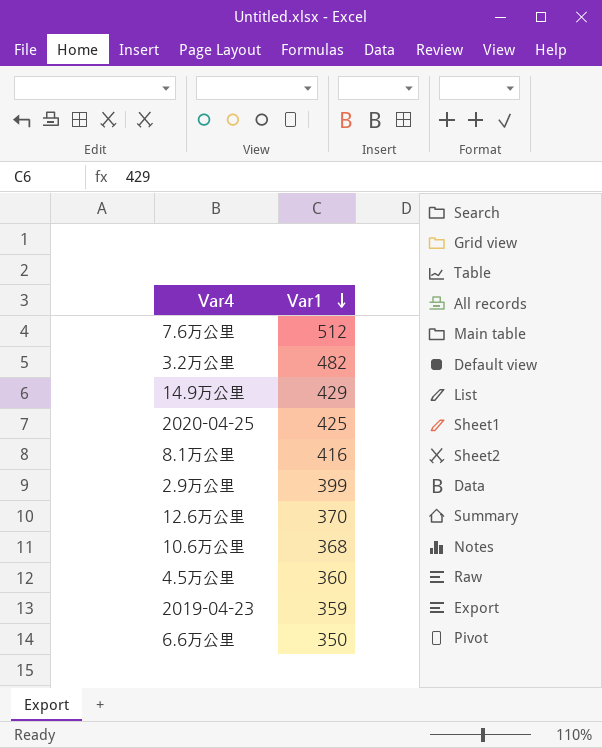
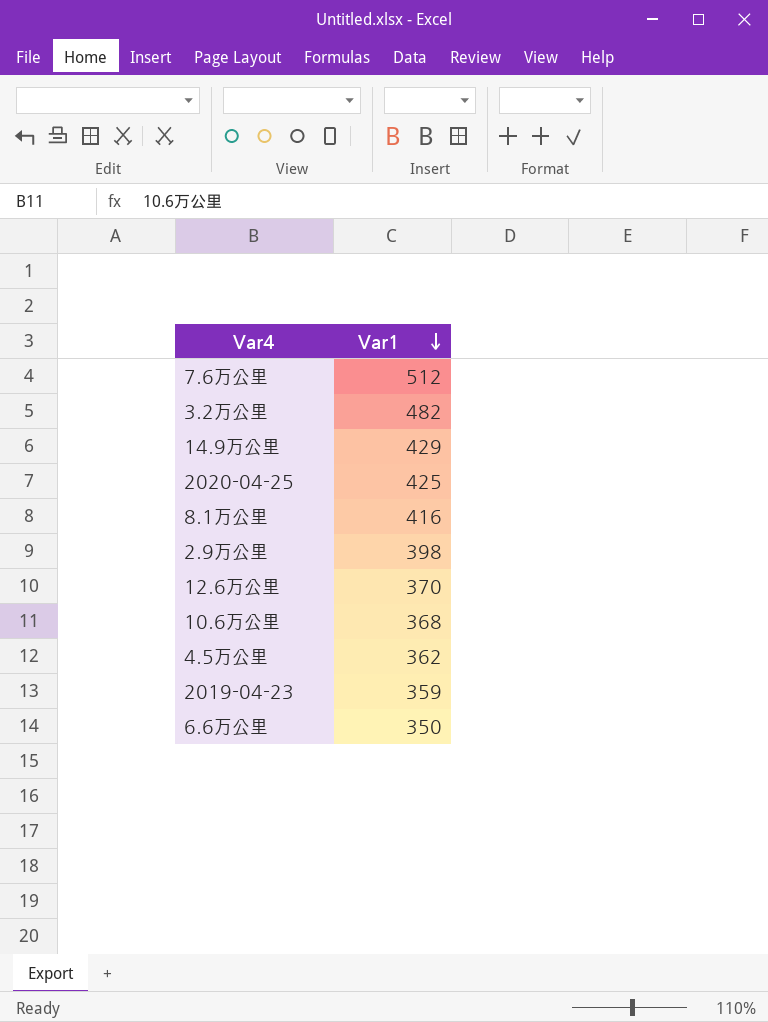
2.9万公里 | Var1: 399 -> 398
4.5万公里 | Var1: 360 -> 362

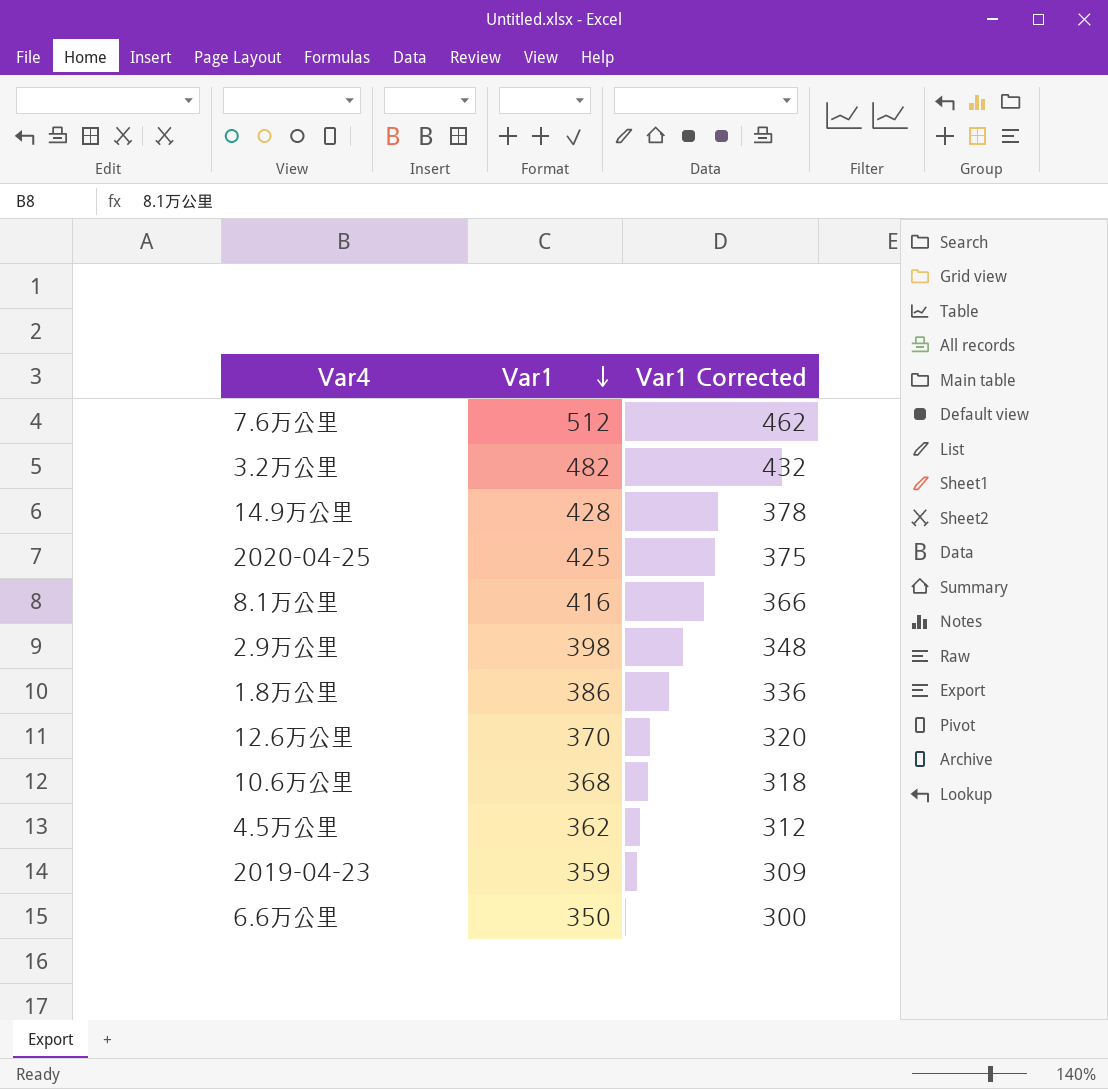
column Var1 Corrected | formula: none -> [Var1] - 50
14.9万公里 | Var1: 429 -> 428
row 1.8万公里: none -> 386 | 336

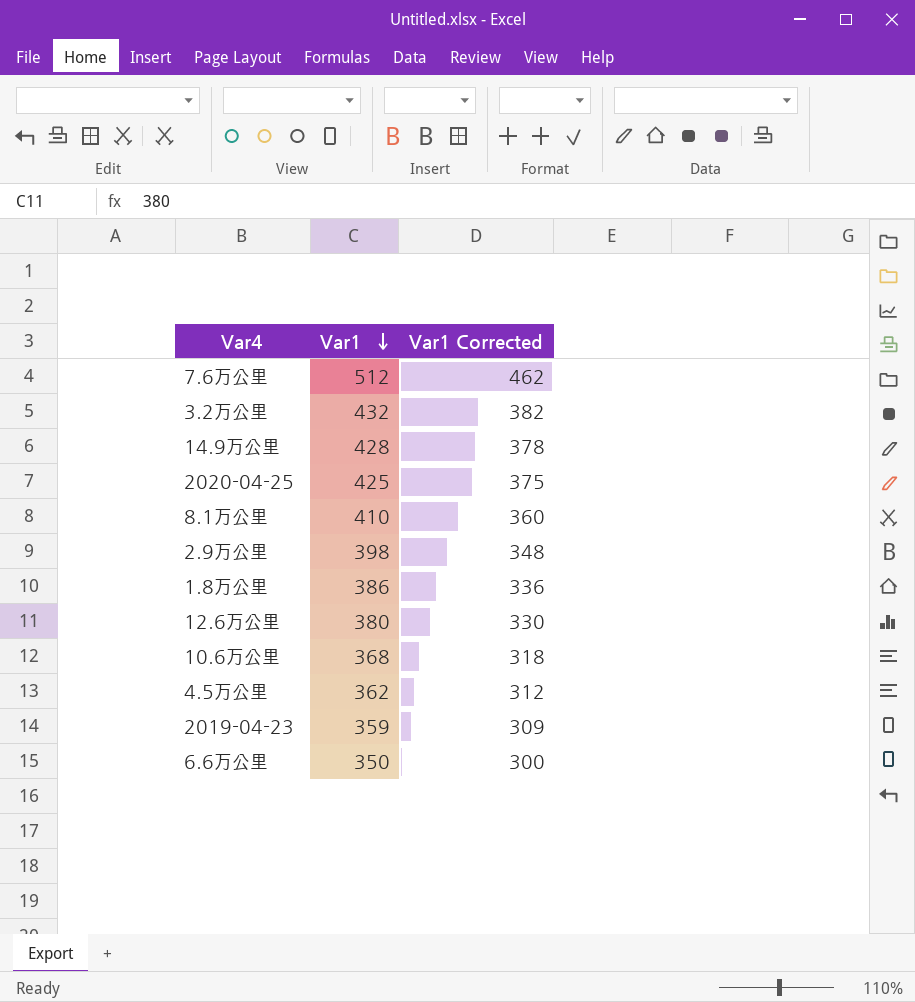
3.2万公里 | Var1: 482 -> 432
3.2万公里 | Var1 Corrected: 432 -> 382
8.1万公里 | Var1: 416 -> 410
8.1万公里 | Var1 Corrected: 366 -> 360
12.6万公里 | Var1: 370 -> 380
12.6万公里 | Var1 Corrected: 320 -> 330

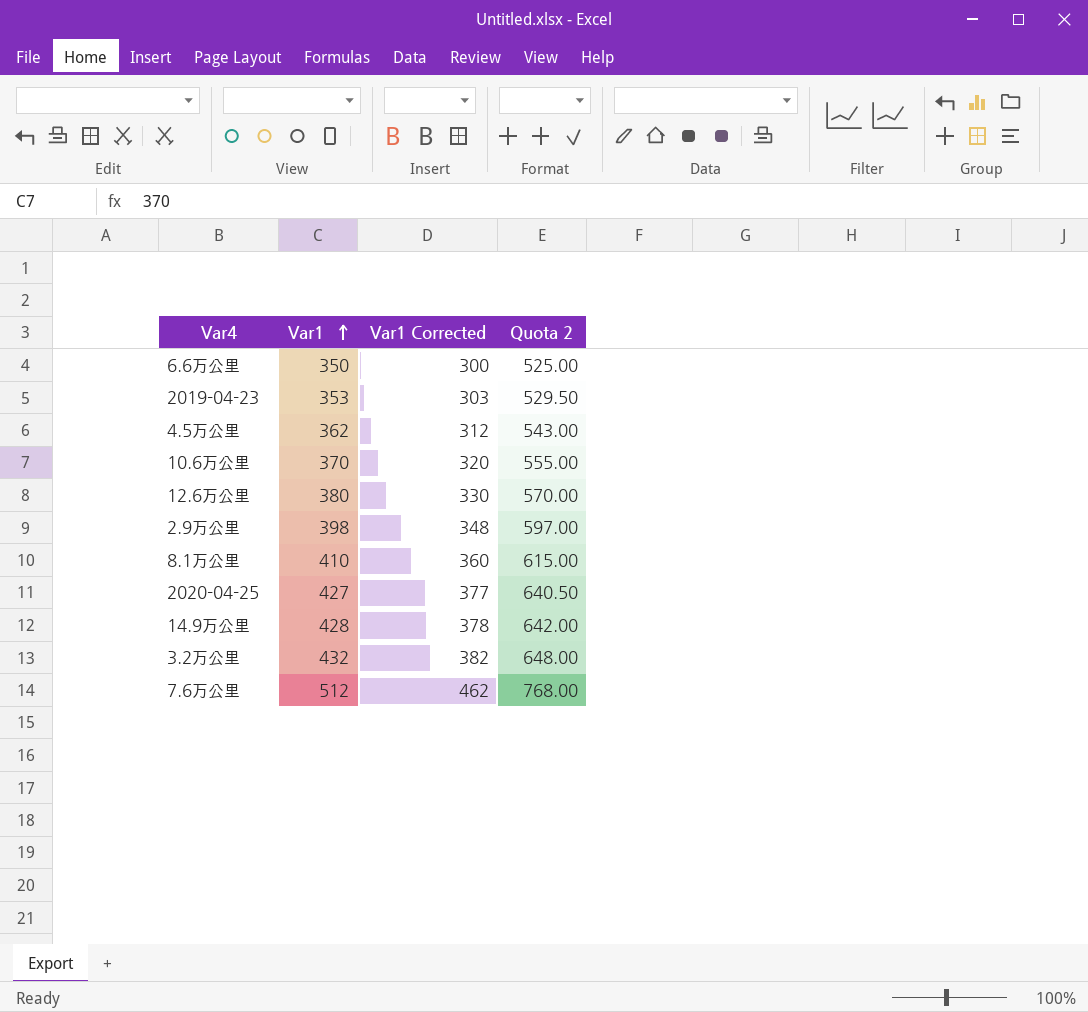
row order: Var1 descending -> Var1 ascending
column Quota 2 | formula: none -> [Var1] * 1.5
row 1.8万公里: 386 | 336 -> none
2019-04-23 | Var1: 359 -> 353
2019-04-23 | Var1 Corrected: 309 -> 303
10.6万公里 | Var1: 368 -> 370
10.6万公里 | Var1 Corrected: 318 -> 320
2020-04-25 | Var1: 425 -> 427
2020-04-25 | Var1 Corrected: 375 -> 377

